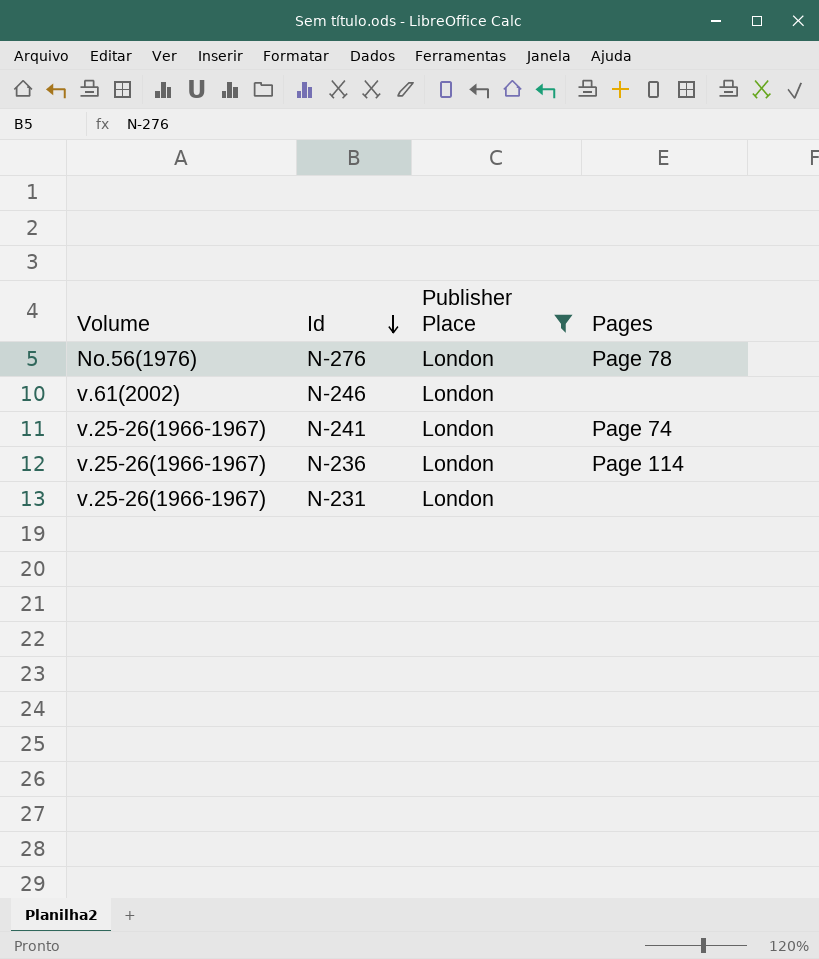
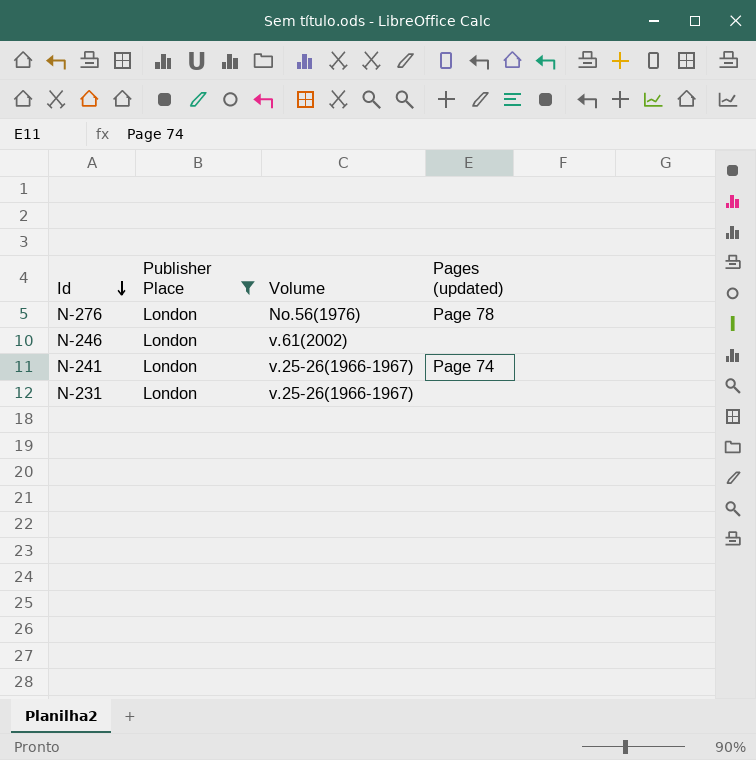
column Volume | position: 1 -> 3
column name: Pages -> Pages (updated)
row N-236: v.25-26(1966-1967) | London | Page 114 -> none

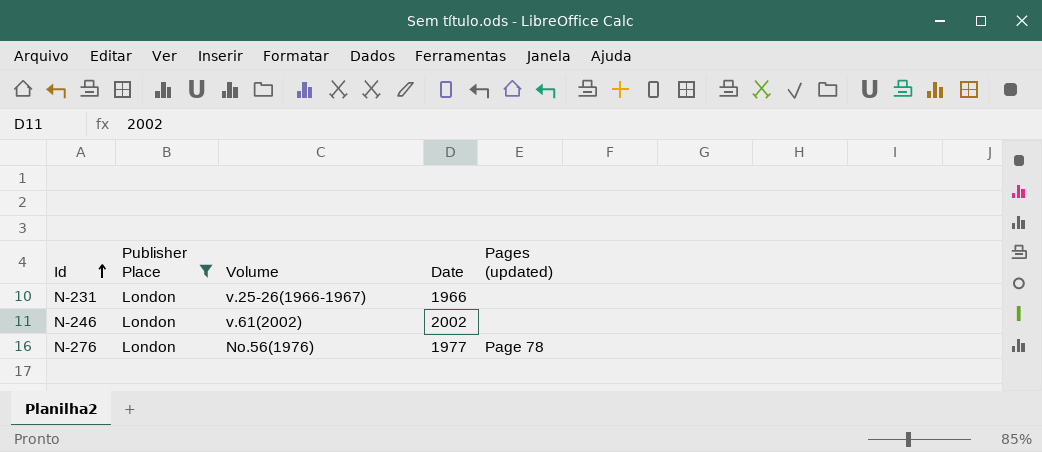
row order: Id descending -> Id ascending
column Date | position: none -> 4
row N-241: London | v.25-26(1966-1967) | Page 74 -> none

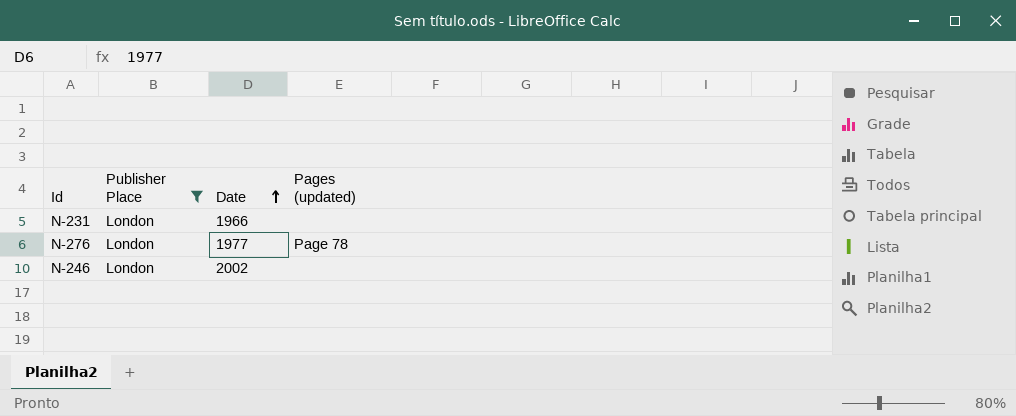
row order: Id ascending -> Date ascending
column Volume | position: 3 -> none

